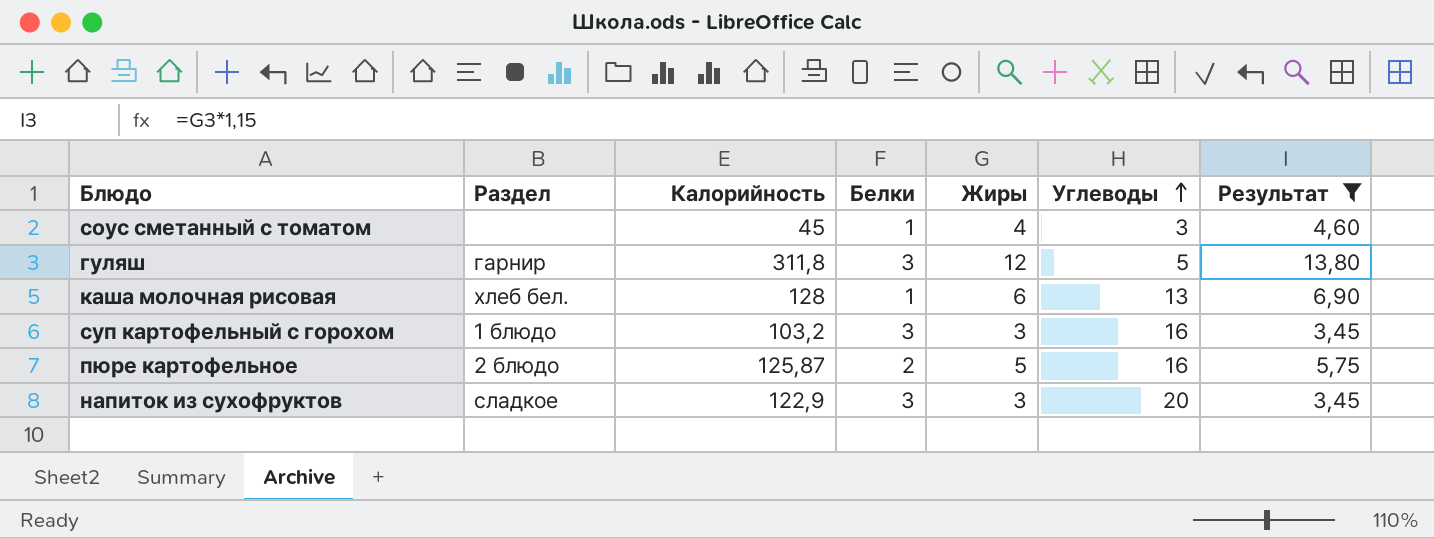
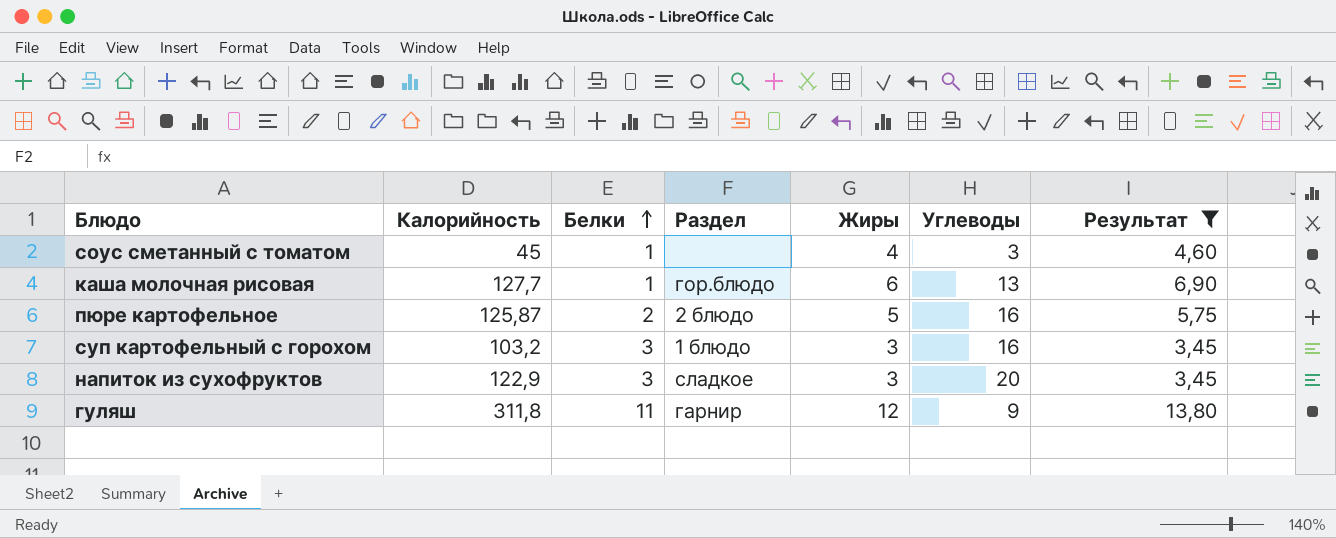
row order: Углеводы ascending -> Белки ascending
column Раздел | position: 2 -> 4
каша молочная рисовая | Калорийность: 128 -> 127,7
каша молочная рисовая | Раздел: хлеб бел. -> гор.блюдо
гуляш | Белки: 3 -> 11
гуляш | Углеводы: 5 -> 9

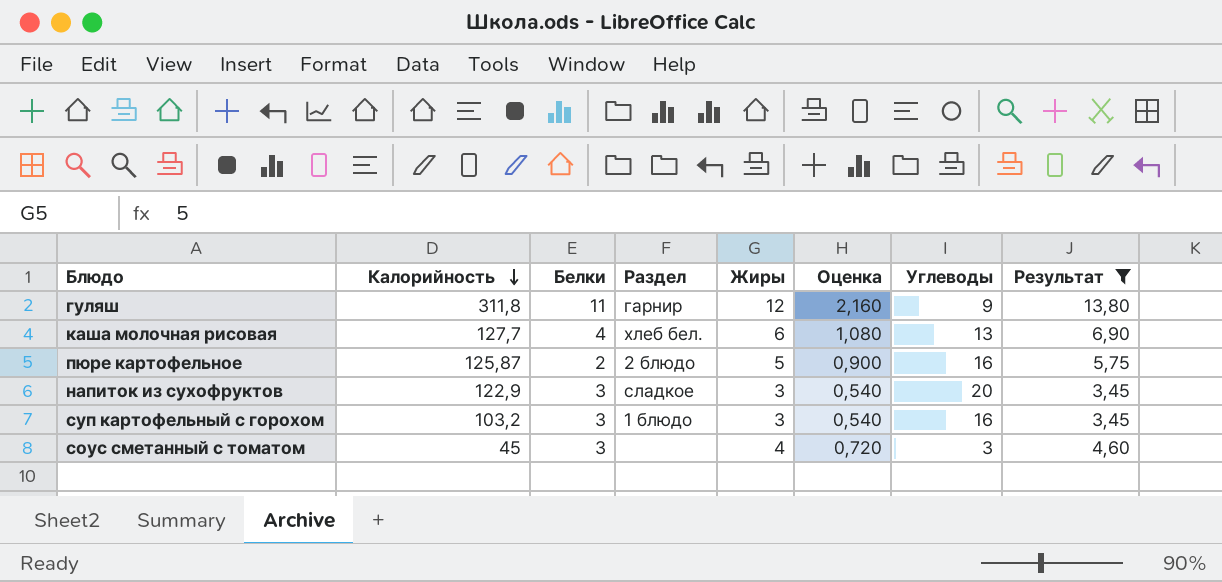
row order: Белки ascending -> Калорийность descending
column Оценка | formula: none -> [Жиры] * 0,18
каша молочная рисовая | Белки: 1 -> 4
каша молочная рисовая | Раздел: гор.блюдо -> хлеб бел.
соус сметанный с томатом | Белки: 1 -> 3

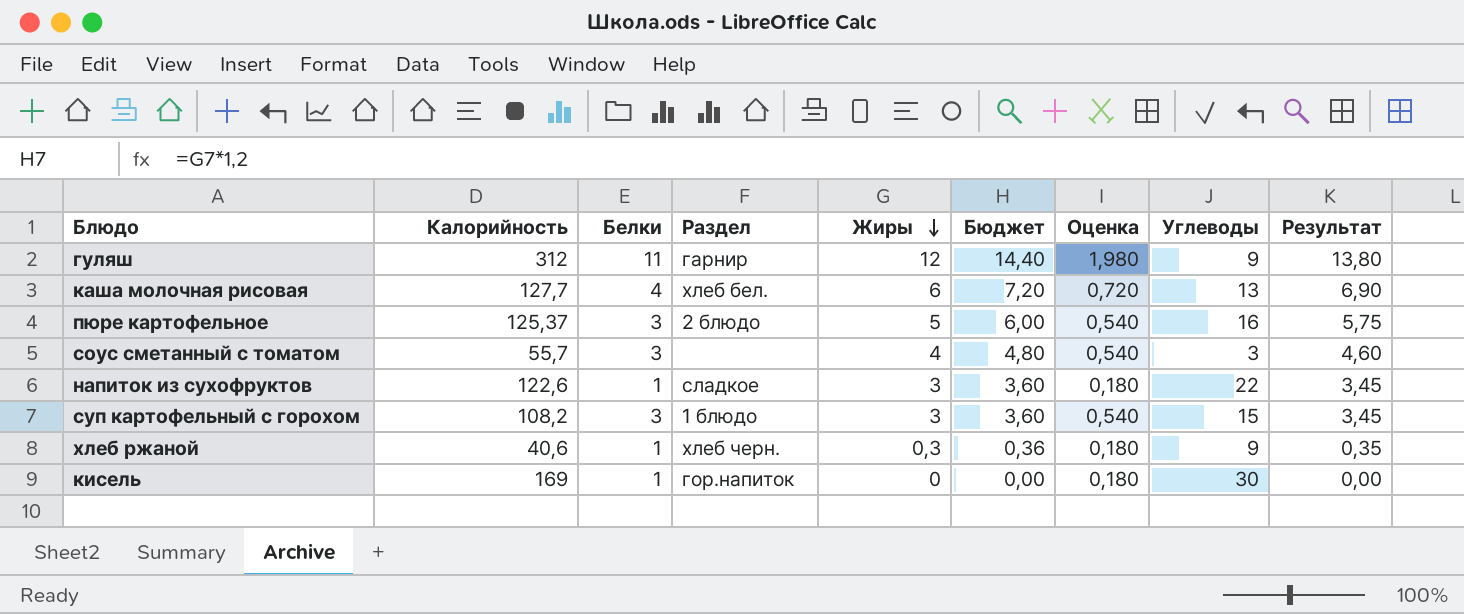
filter: Результат >= 3,45 -> none
row order: Калорийность descending -> Жиры descending
column Бюджет | formula: none -> [Жиры] * 1,2
column Оценка | formula: [Жиры] * 0,18 -> [Белки] * 0,18
гуляш | Калорийность: 311,8 -> 312
пюре картофельное | Калорийность: 125,87 -> 125,37
пюре картофельное | Белки: 2 -> 3
соус сметанный с томатом | Калорийность: 45 -> 55,7
напиток из сухофруктов | Калорийность: 122,9 -> 122,6
напиток из сухофруктов | Белки: 3 -> 1
напиток из сухофруктов | Углеводы: 20 -> 22
суп картофельный с горохом | Калорийность: 103,2 -> 108,2
суп картофельный с горохом | Углеводы: 16 -> 15

